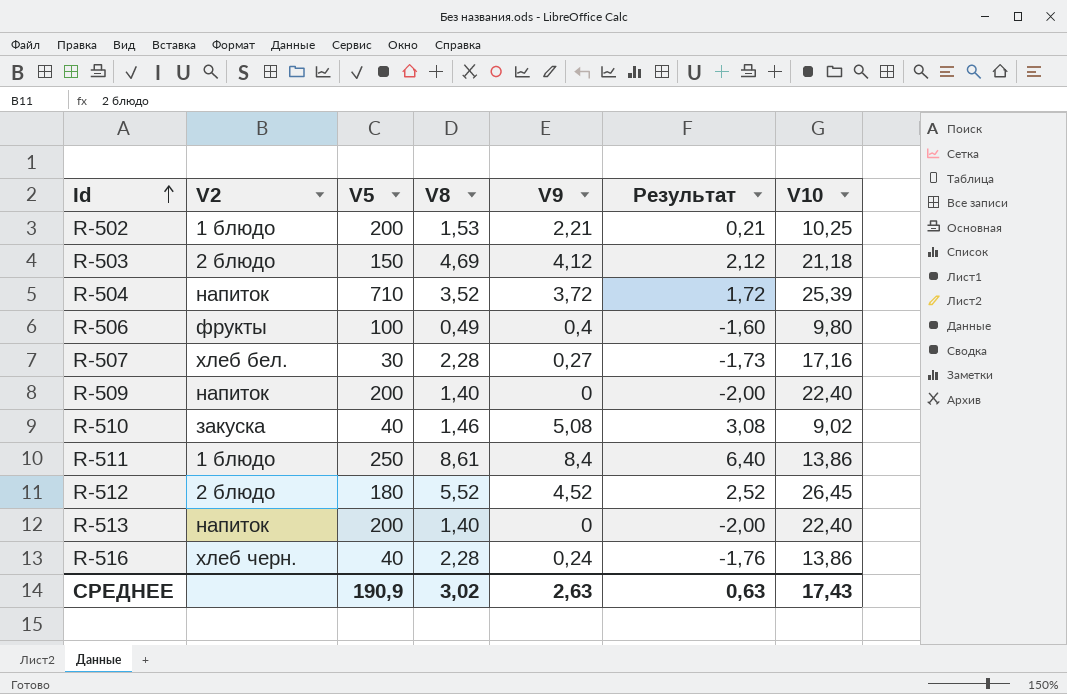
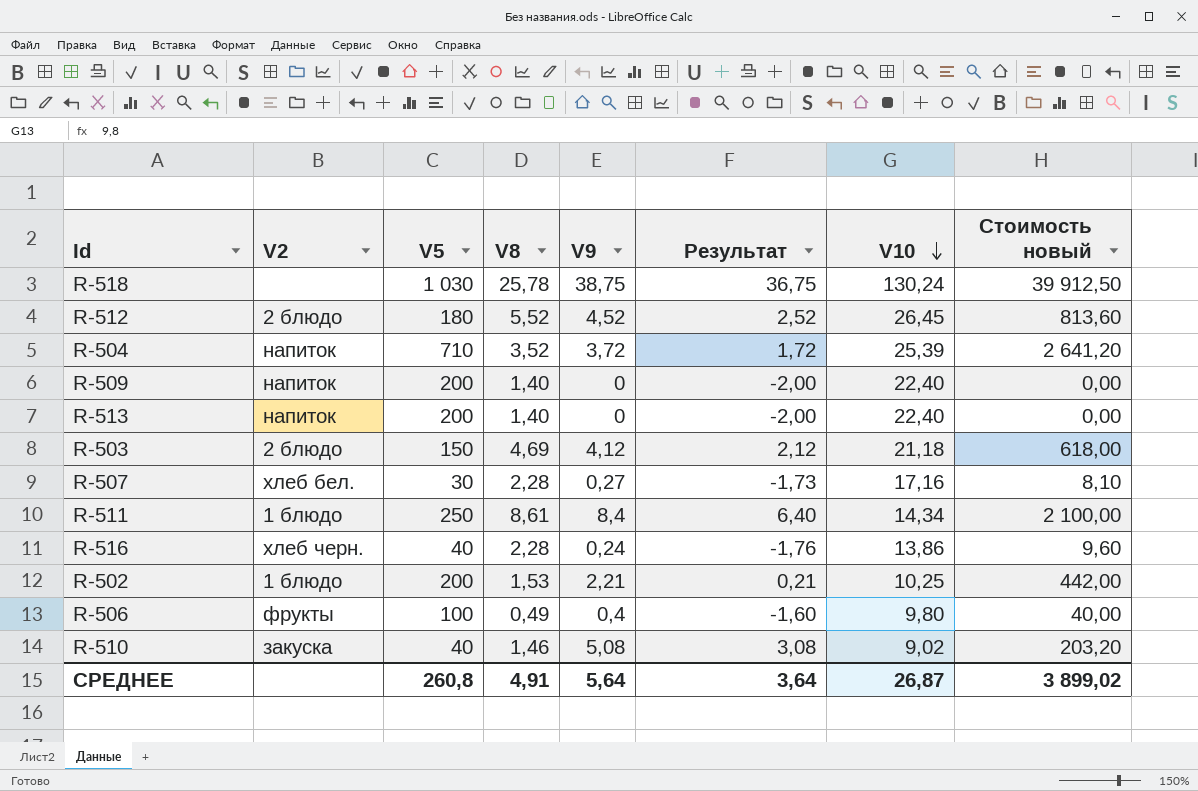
row order: Id ascending -> V10 descending
column Стоимость новый | formula: none -> [V5] * [V9]
row R-518: none -> none | 1 030 | 25,78 | 38,75 | 36,75 | 130,24 | 39 912,50
R-511 | V10: 13,86 -> 14,34
СРЕДНЕЕ | V5: 190,9 -> 260,8
СРЕДНЕЕ | V8: 3,02 -> 4,91
СРЕДНЕЕ | V9: 2,63 -> 5,64
СРЕДНЕЕ | Результат: 0,63 -> 3,64
СРЕДНЕЕ | V10: 17,43 -> 26,87

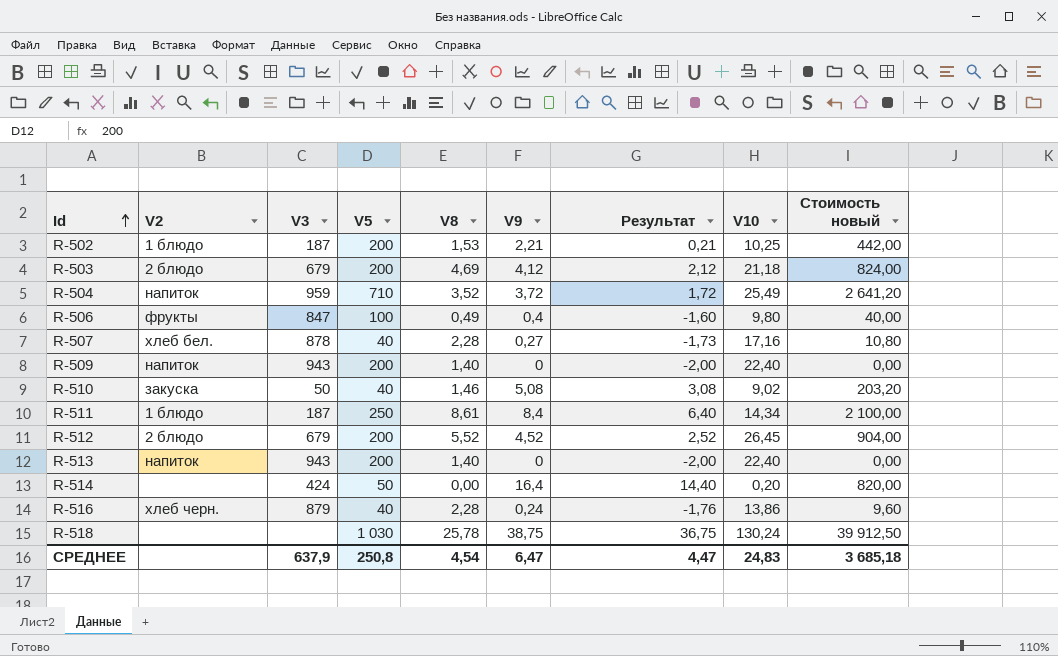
row order: V10 descending -> Id ascending
column V3 | position: none -> 3
R-503 | V5: 150 -> 200
R-503 | Стоимость новый: 618,00 -> 824,00
R-504 | V10: 25,39 -> 25,49
R-507 | V5: 30 -> 40
R-507 | Стоимость новый: 8,10 -> 10,80
R-512 | V5: 180 -> 200
R-512 | Стоимость новый: 813,60 -> 904,00
row R-514: none -> none | 424 | 50 | 0,00 | 16,4 | 14,40 | 0,20 | 820,00
СРЕДНЕЕ | V5: 260,8 -> 250,8
СРЕДНЕЕ | V8: 4,91 -> 4,54
СРЕДНЕЕ | V9: 5,64 -> 6,47
СРЕДНЕЕ | Результат: 3,64 -> 4,47
СРЕДНЕЕ | V10: 26,87 -> 24,83
СРЕДНЕЕ | Стоимость новый: 3 899,02 -> 3 685,18

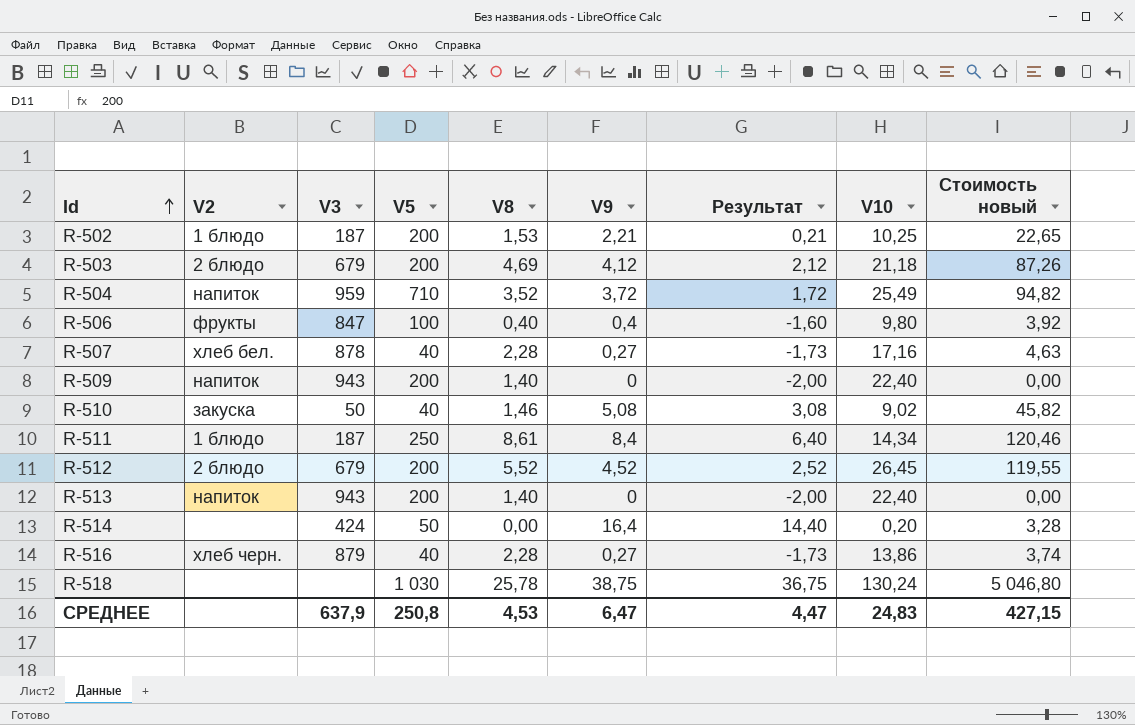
column Стоимость новый | formula: [V5] * [V9] -> [V9] * [V10]
R-506 | V8: 0,49 -> 0,40
R-516 | V9: 0,24 -> 0,27
R-516 | Результат: -1,76 -> -1,73
СРЕДНЕЕ | V8: 4,54 -> 4,53
СРЕДНЕЕ | Стоимость новый: 3 685,18 -> 427,15

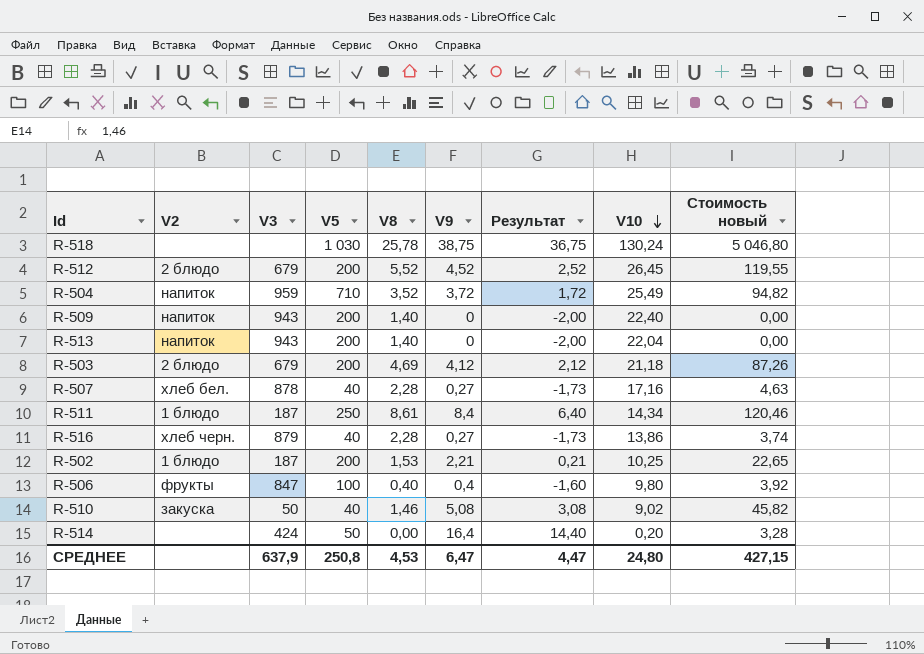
row order: Id ascending -> V10 descending
R-513 | V10: 22,40 -> 22,04
СРЕДНЕЕ | V10: 24,83 -> 24,80

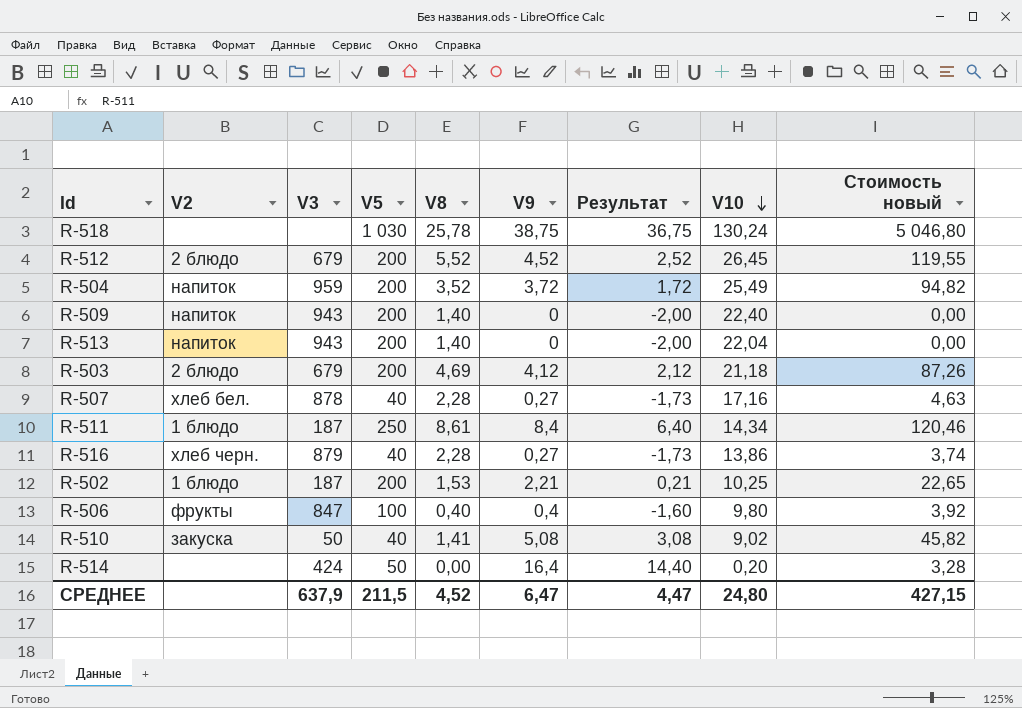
R-504 | V5: 710 -> 200
R-510 | V8: 1,46 -> 1,41
СРЕДНЕЕ | V5: 250,8 -> 211,5
СРЕДНЕЕ | V8: 4,53 -> 4,52

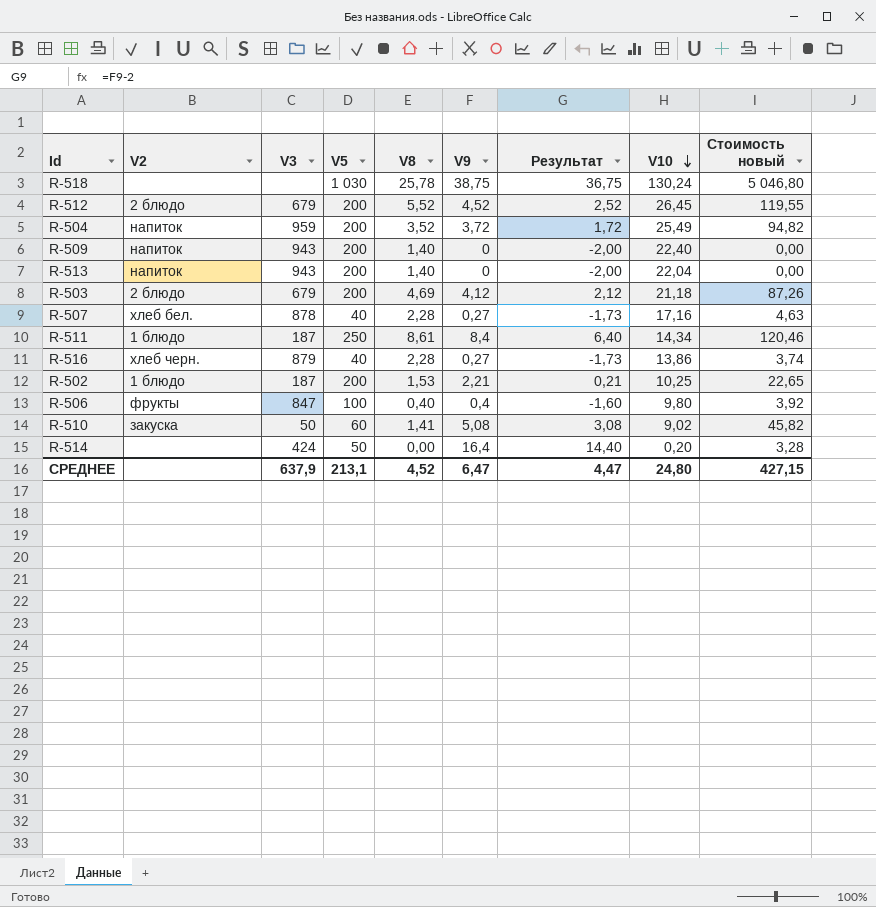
R-510 | V5: 40 -> 60
СРЕДНЕЕ | V5: 211,5 -> 213,1

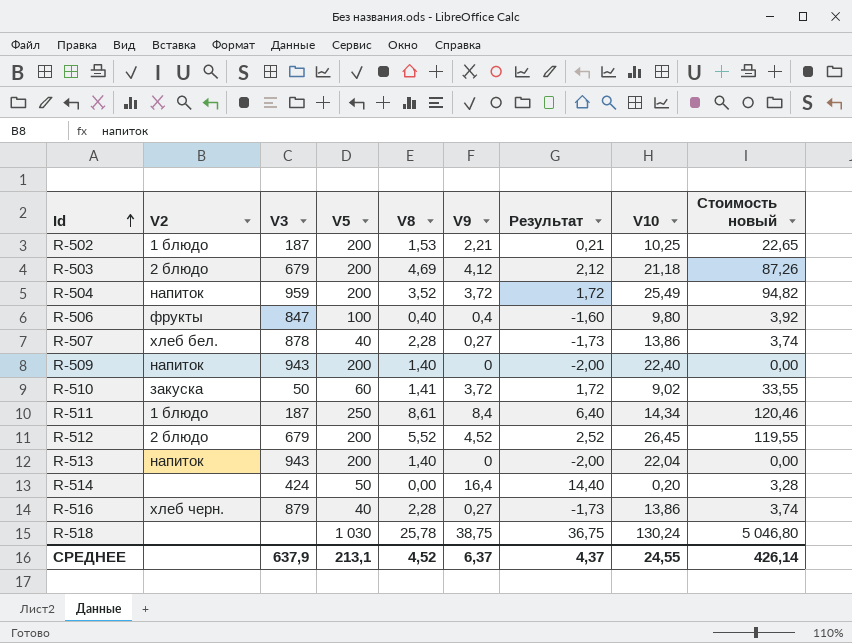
row order: V10 descending -> Id ascending
R-507 | V10: 17,16 -> 13,86
R-507 | Стоимость новый: 4,63 -> 3,74
R-510 | V9: 5,08 -> 3,72
R-510 | Результат: 3,08 -> 1,72
R-510 | Стоимость новый: 45,82 -> 33,55
СРЕДНЕЕ | V9: 6,47 -> 6,37
СРЕДНЕЕ | Результат: 4,47 -> 4,37
СРЕДНЕЕ | V10: 24,80 -> 24,55
СРЕДНЕЕ | Стоимость новый: 427,15 -> 426,14

